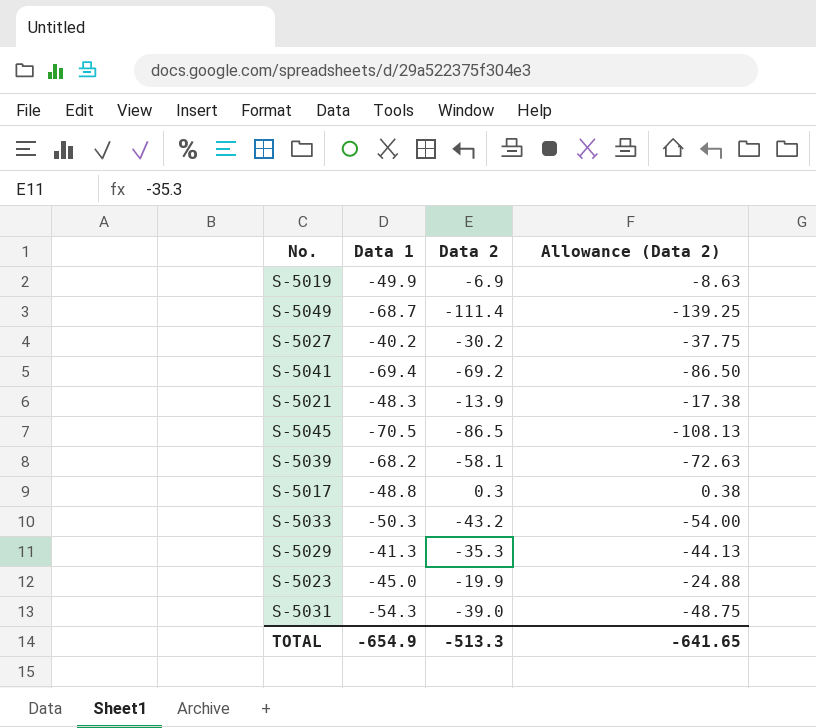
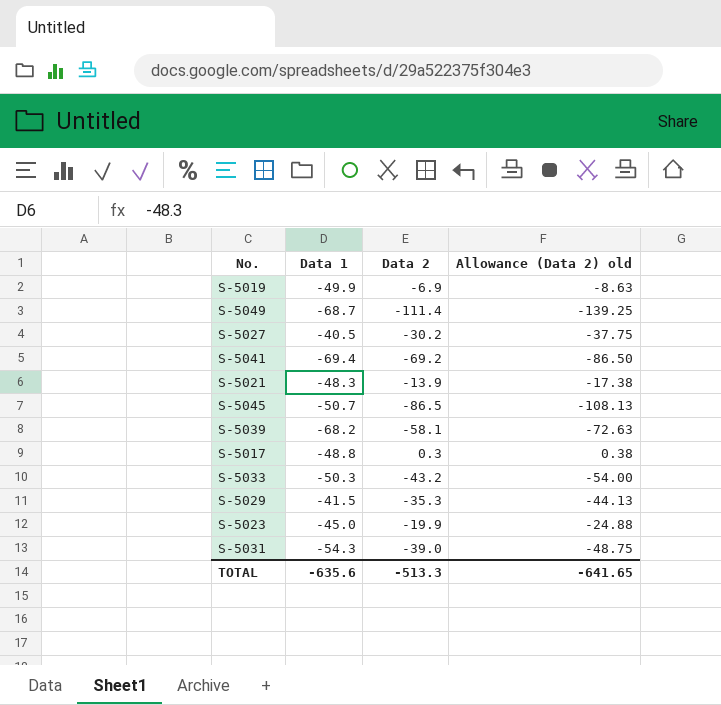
column name: Allowance (Data 2) -> Allowance (Data 2) old
S-5027 | Data 1: -40.2 -> -40.5
S-5045 | Data 1: -70.5 -> -50.7
S-5029 | Data 1: -41.3 -> -41.5
TOTAL | Data 1: -654.9 -> -635.6

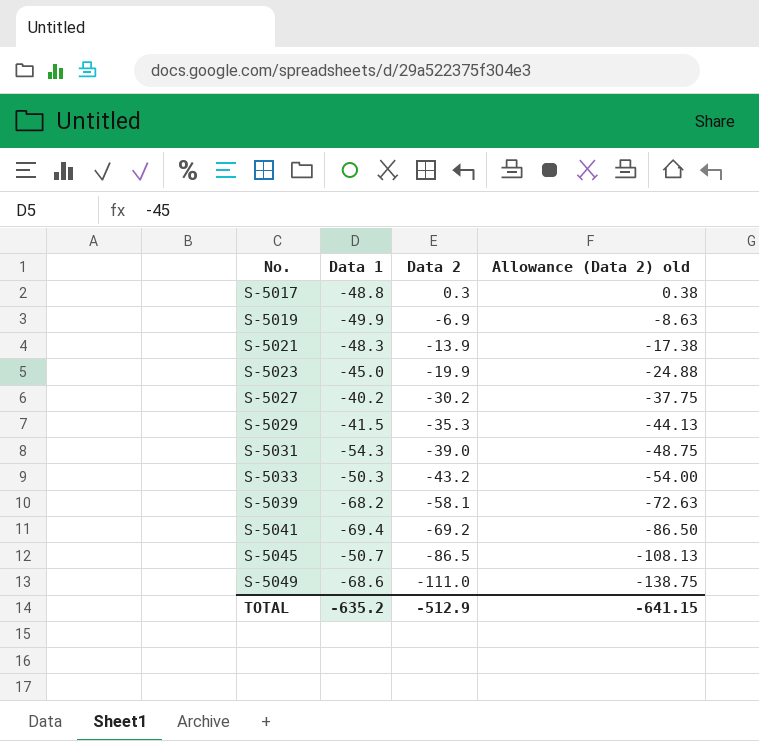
row order: none -> No. ascending
S-5027 | Data 1: -40.5 -> -40.2
S-5049 | Data 1: -68.7 -> -68.6
S-5049 | Data 2: -111.4 -> -111.0
S-5049 | Allowance (Data 2) old: -139.25 -> -138.75
TOTAL | Data 1: -635.6 -> -635.2
TOTAL | Data 2: -513.3 -> -512.9
TOTAL | Allowance (Data 2) old: -641.65 -> -641.15

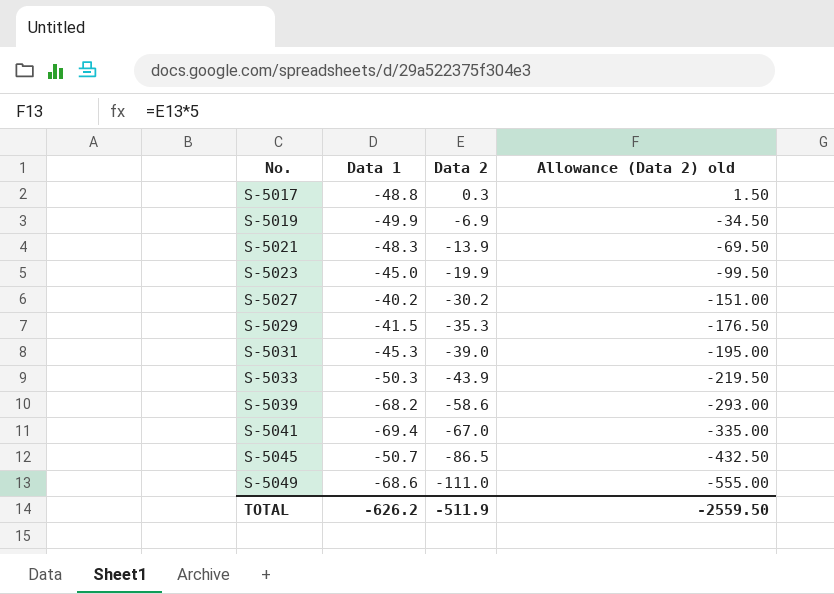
column Allowance (Data 2) old | formula: [Data 2] * 1.25 -> [Data 2] * 5
S-5031 | Data 1: -54.3 -> -45.3
S-5033 | Data 2: -43.2 -> -43.9
S-5039 | Data 2: -58.1 -> -58.6
S-5041 | Data 2: -69.2 -> -67.0
TOTAL | Data 1: -635.2 -> -626.2
TOTAL | Data 2: -512.9 -> -511.9
TOTAL | Allowance (Data 2) old: -641.15 -> -2559.50

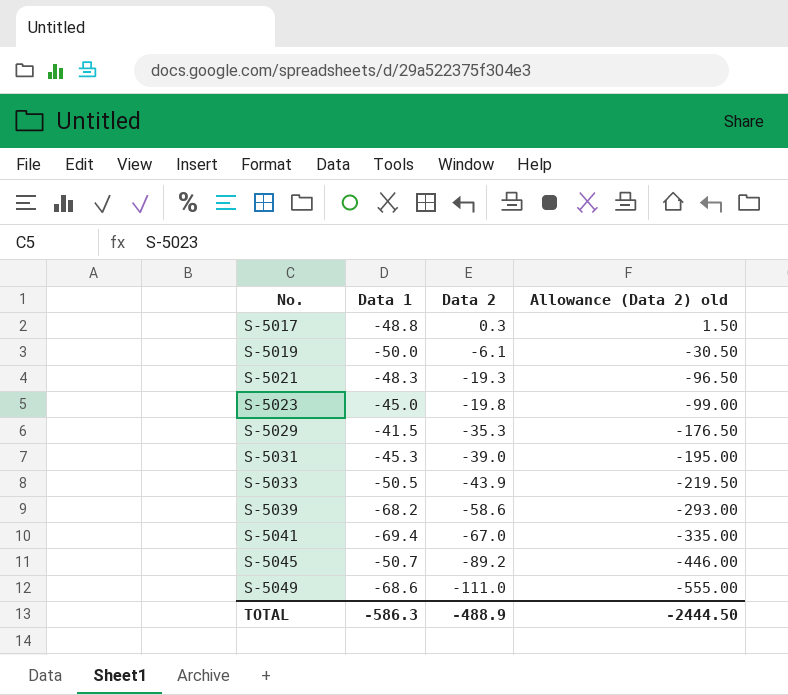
row S-5027: -40.2 | -30.2 | -151.00 -> none
S-5019 | Data 1: -49.9 -> -50.0
S-5019 | Data 2: -6.9 -> -6.1
S-5019 | Allowance (Data 2) old: -34.50 -> -30.50
S-5021 | Data 2: -13.9 -> -19.3
S-5021 | Allowance (Data 2) old: -69.50 -> -96.50
S-5023 | Data 2: -19.9 -> -19.8
S-5023 | Allowance (Data 2) old: -99.50 -> -99.00
S-5033 | Data 1: -50.3 -> -50.5
S-5045 | Data 2: -86.5 -> -89.2
S-5045 | Allowance (Data 2) old: -432.50 -> -446.00
TOTAL | Data 1: -626.2 -> -586.3
TOTAL | Data 2: -511.9 -> -488.9
TOTAL | Allowance (Data 2) old: -2559.50 -> -2444.50

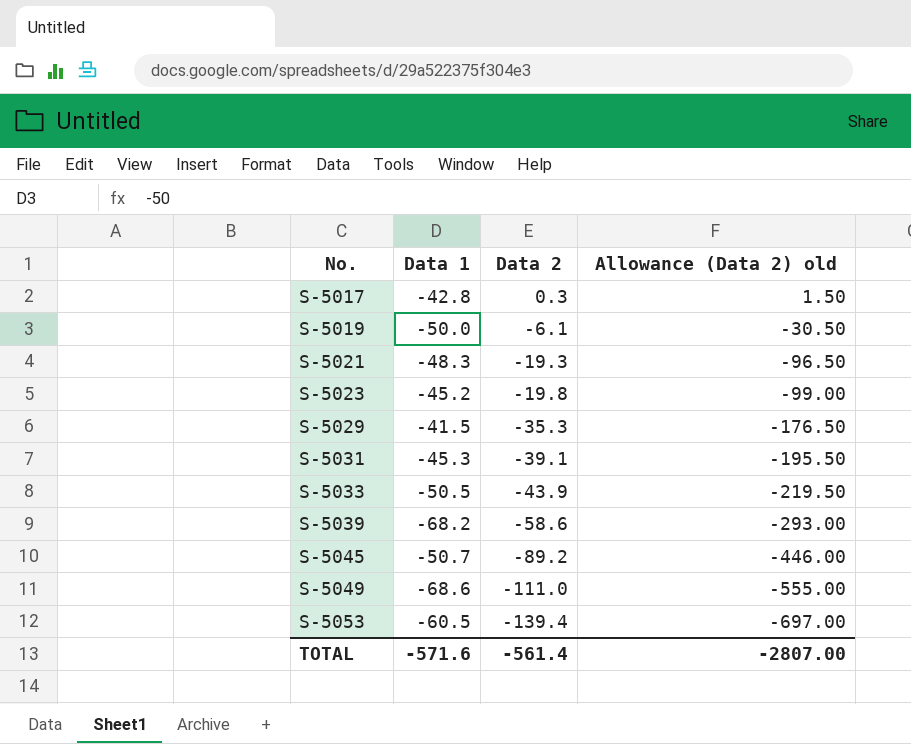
row S-5041: -69.4 | -67.0 | -335.00 -> none
S-5017 | Data 1: -48.8 -> -42.8
S-5023 | Data 1: -45.0 -> -45.2
S-5031 | Data 2: -39.0 -> -39.1
S-5031 | Allowance (Data 2) old: -195.00 -> -195.50
row S-5053: none -> -60.5 | -139.4 | -697.00
TOTAL | Data 1: -586.3 -> -571.6
TOTAL | Data 2: -488.9 -> -561.4
TOTAL | Allowance (Data 2) old: -2444.50 -> -2807.00

